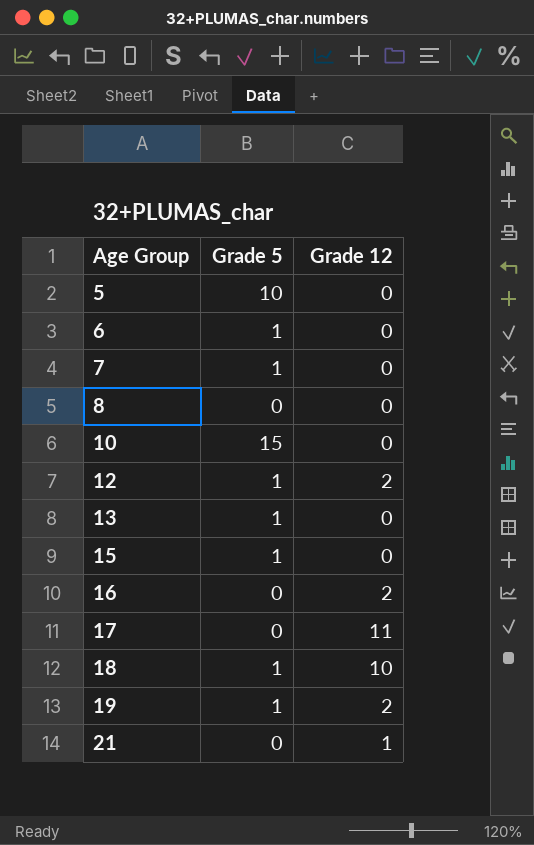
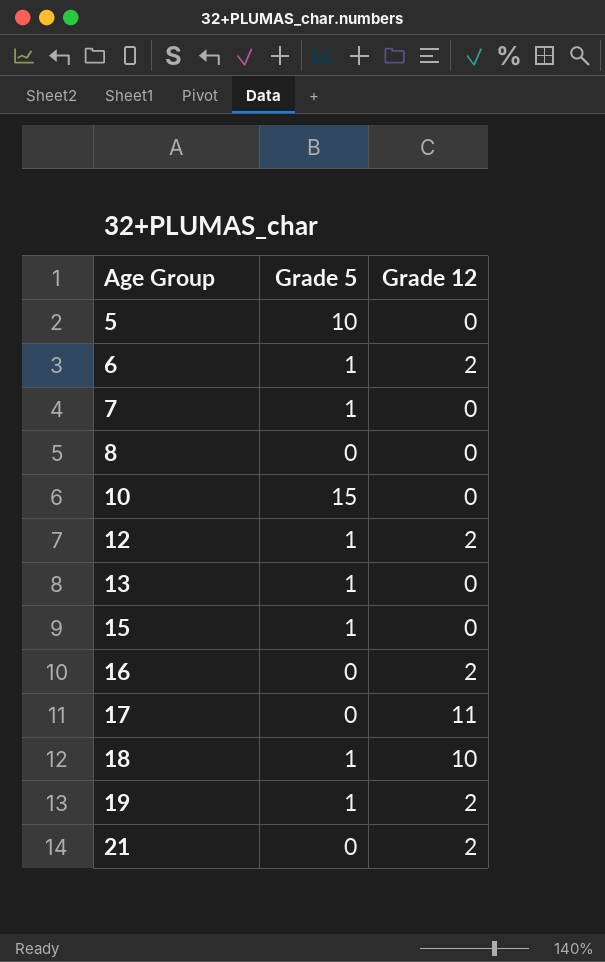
6 | Grade 12: 0 -> 2
21 | Grade 12: 1 -> 2

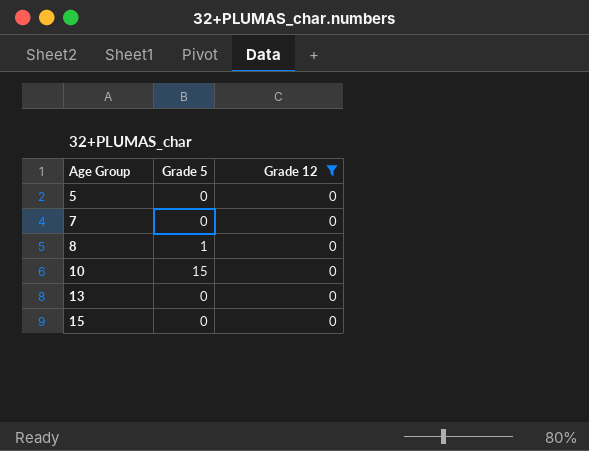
filter: none -> Grade 12 = 0
5 | Grade 5: 10 -> 0
7 | Grade 5: 1 -> 0
8 | Grade 5: 0 -> 1
13 | Grade 5: 1 -> 0
15 | Grade 5: 1 -> 0

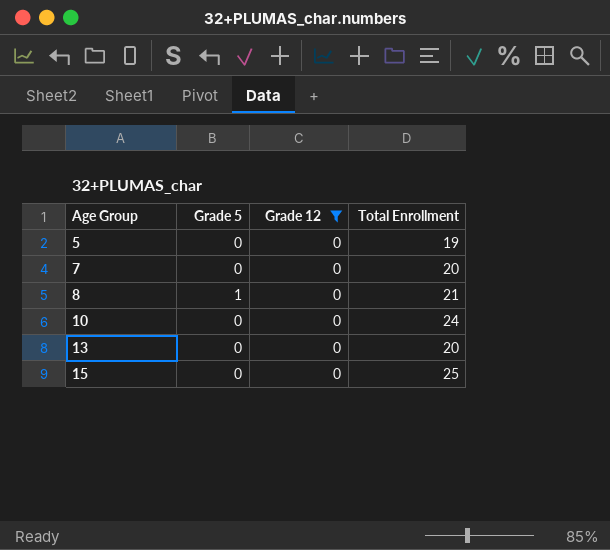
column Total Enrollment | position: none -> 4
10 | Grade 5: 15 -> 0

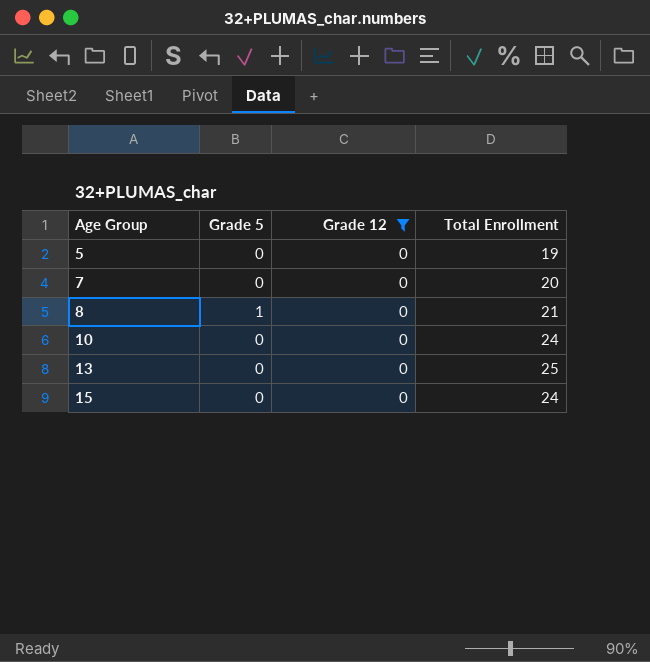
13 | Total Enrollment: 20 -> 25
15 | Total Enrollment: 25 -> 24

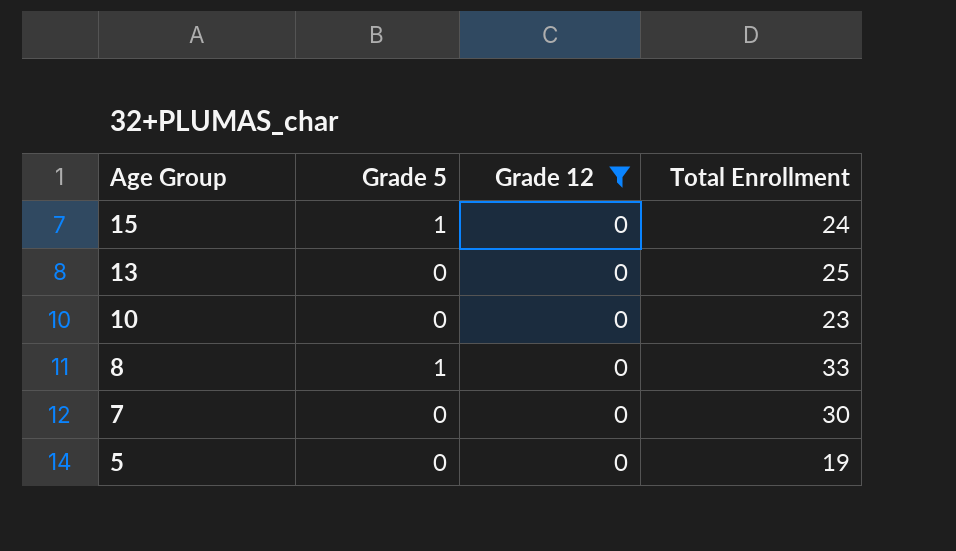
row order: Age Group ascending -> Age Group descending
15 | Grade 5: 0 -> 1
10 | Total Enrollment: 24 -> 23
8 | Total Enrollment: 21 -> 33
7 | Total Enrollment: 20 -> 30

